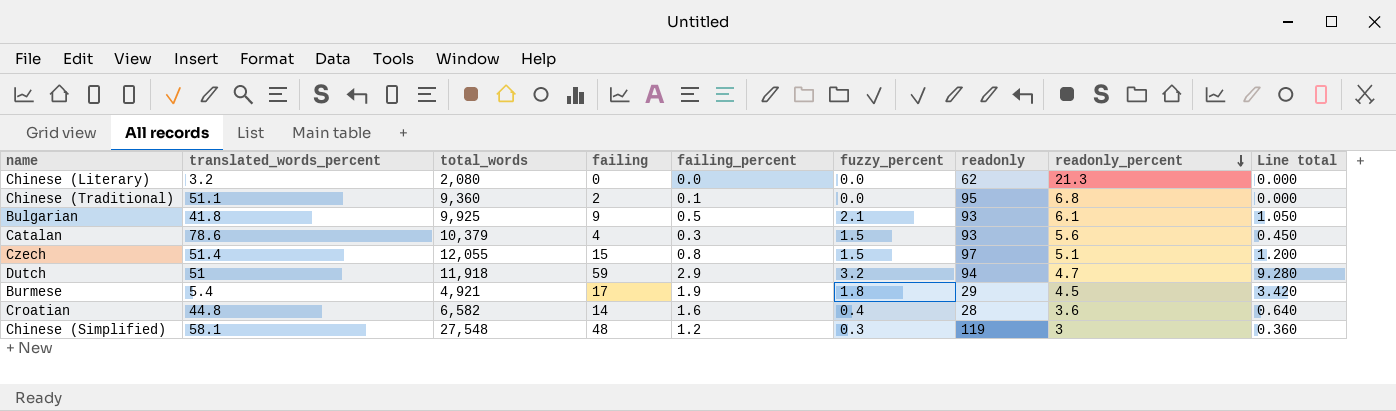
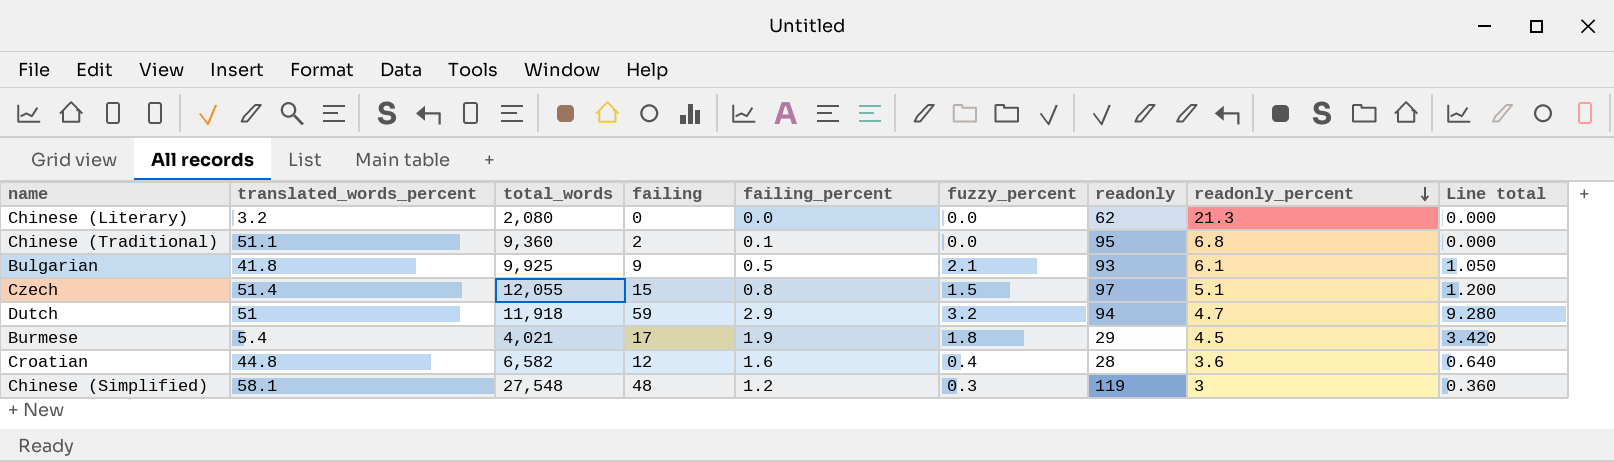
row Catalan: 78.6 | 10,379 | 4 | 0.3 | 1.5 | 93 | 5.6 | 0.450 -> none
Burmese | total_words: 4,921 -> 4,021
Croatian | failing: 14 -> 12

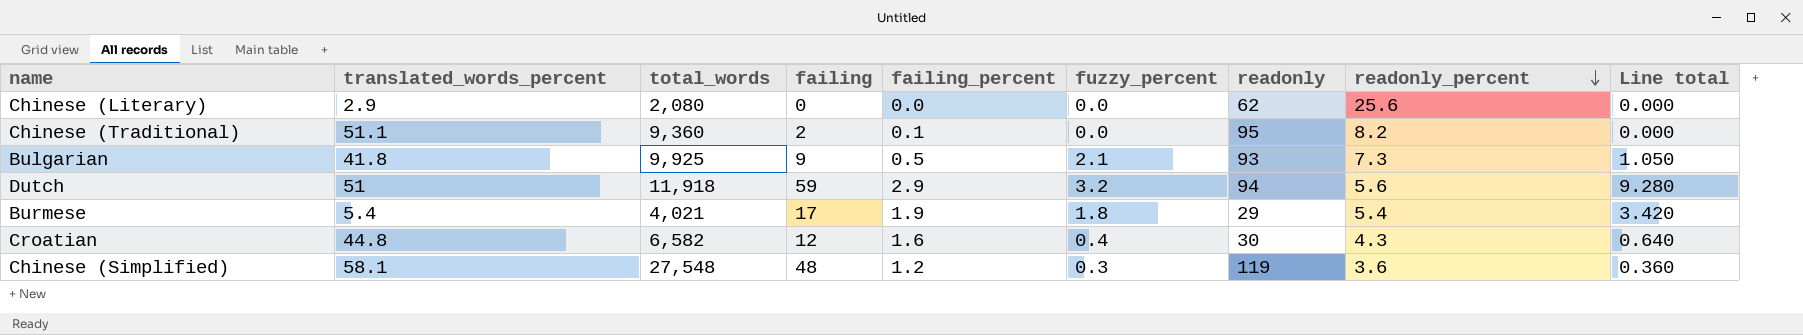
row Czech: 51.4 | 12,055 | 15 | 0.8 | 1.5 | 97 | 5.1 | 1.200 -> none
Chinese (Literary) | translated_words_percent: 3.2 -> 2.9
Chinese (Literary) | readonly_percent: 21.3 -> 25.6
Chinese (Traditional) | readonly_percent: 6.8 -> 8.2
Bulgarian | readonly_percent: 6.1 -> 7.3
Dutch | readonly_percent: 4.7 -> 5.6
Burmese | readonly_percent: 4.5 -> 5.4
Croatian | readonly: 28 -> 30
Croatian | readonly_percent: 3.6 -> 4.3
Chinese (Simplified) | readonly_percent: 3 -> 3.6

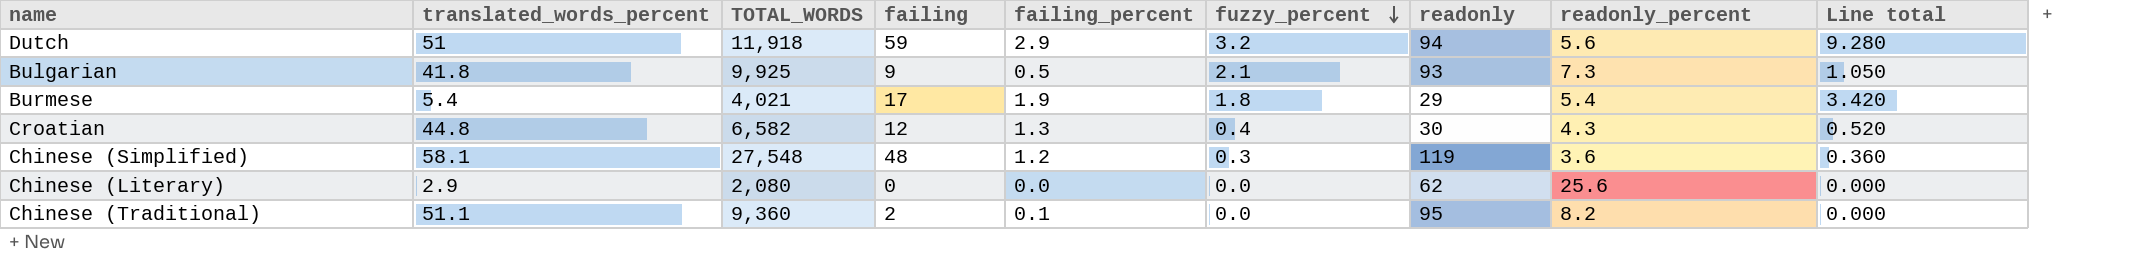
row order: readonly_percent descending -> fuzzy_percent descending
column name: total_words -> TOTAL_WORDS
Croatian | failing_percent: 1.6 -> 1.3
Croatian | Line total: 0.640 -> 0.520

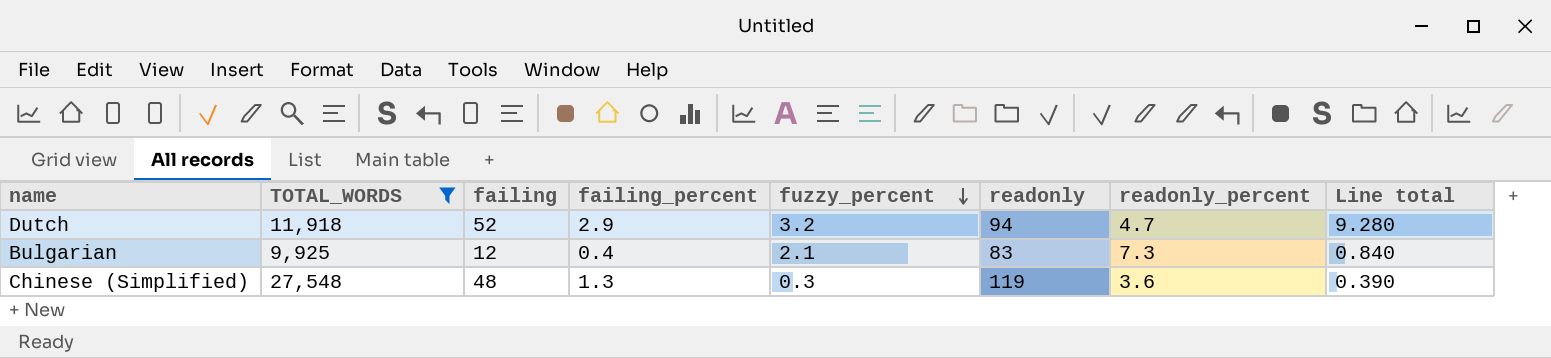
filter: none -> TOTAL_WORDS >= 9,925
column translated_words_percent | position: 2 -> none
Dutch | failing: 59 -> 52
Dutch | readonly_percent: 5.6 -> 4.7
Bulgarian | failing: 9 -> 12
Bulgarian | failing_percent: 0.5 -> 0.4
Bulgarian | readonly: 93 -> 83
Bulgarian | Line total: 1.050 -> 0.840
Chinese (Simplified) | failing_percent: 1.2 -> 1.3
Chinese (Simplified) | Line total: 0.360 -> 0.390

